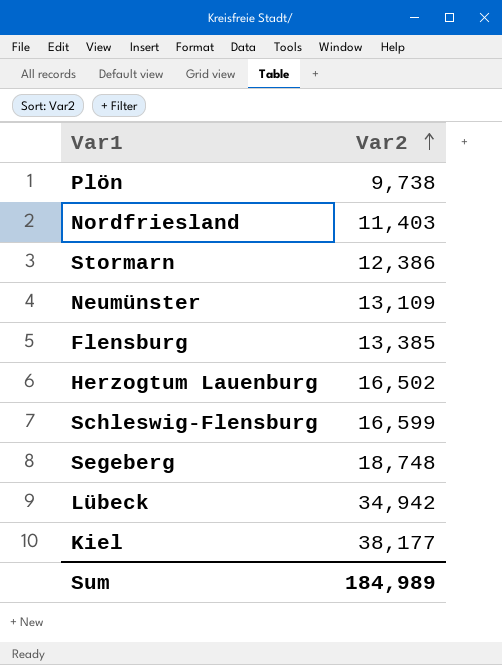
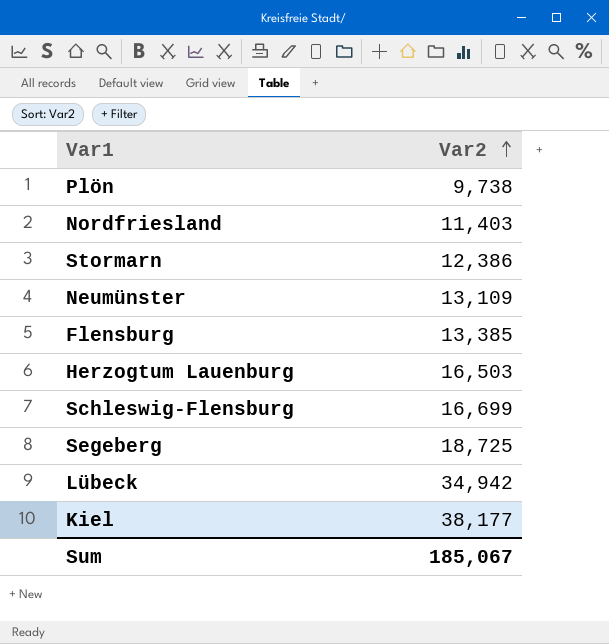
Herzogtum Lauenburg | Var2: 16,502 -> 16,503
Schleswig-Flensburg | Var2: 16,599 -> 16,699
Segeberg | Var2: 18,748 -> 18,725
Sum | Var2: 184,989 -> 185,067

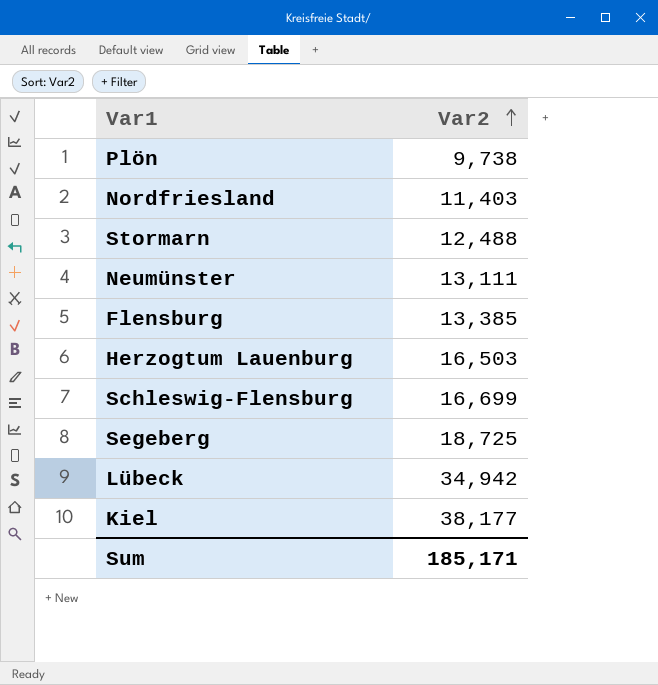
Stormarn | Var2: 12,386 -> 12,488
Neumünster | Var2: 13,109 -> 13,111
Sum | Var2: 185,067 -> 185,171

